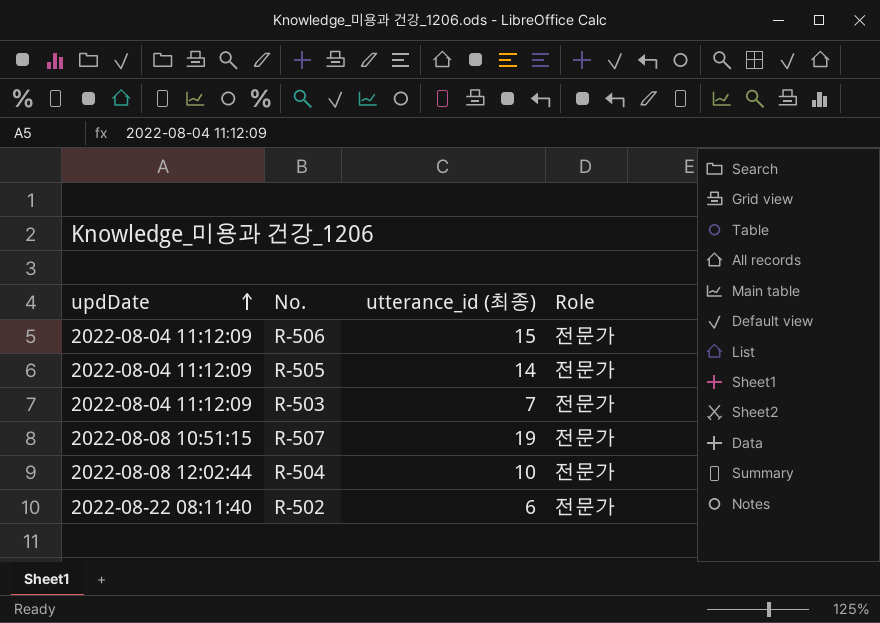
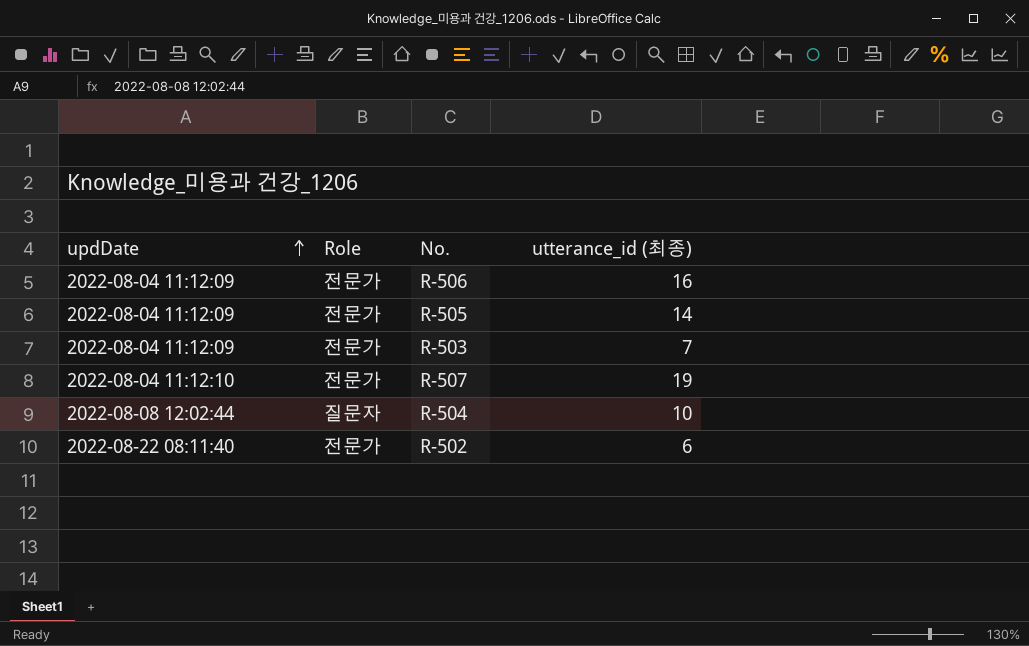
column Role | position: 4 -> 2
R-506 | utterance_id (최종): 15 -> 16
R-507 | updDate: 2022-08-08 10:51:15 -> 2022-08-04 11:12:10
R-504 | Role: 전문가 -> 질문자

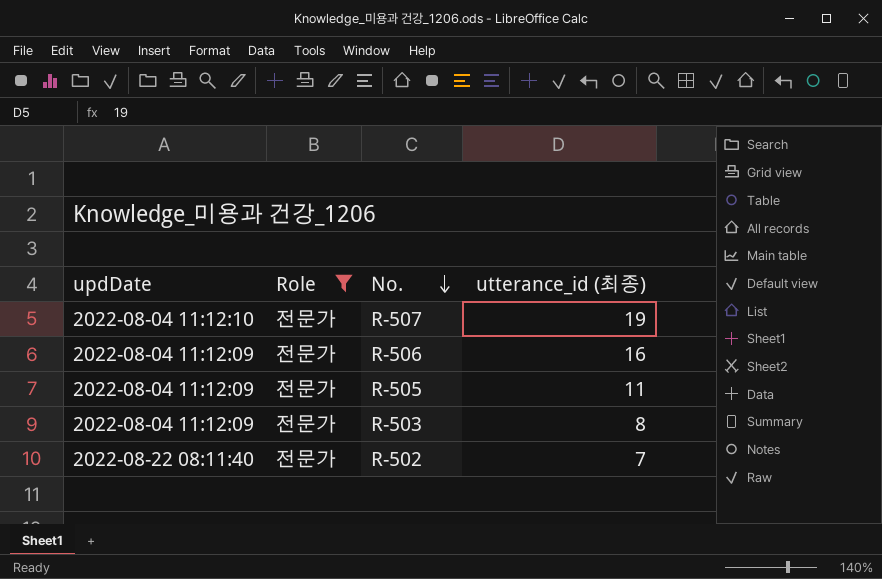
filter: none -> Role = 전문가
row order: updDate ascending -> No. descending
R-505 | utterance_id (최종): 14 -> 11
R-503 | utterance_id (최종): 7 -> 8
R-502 | utterance_id (최종): 6 -> 7

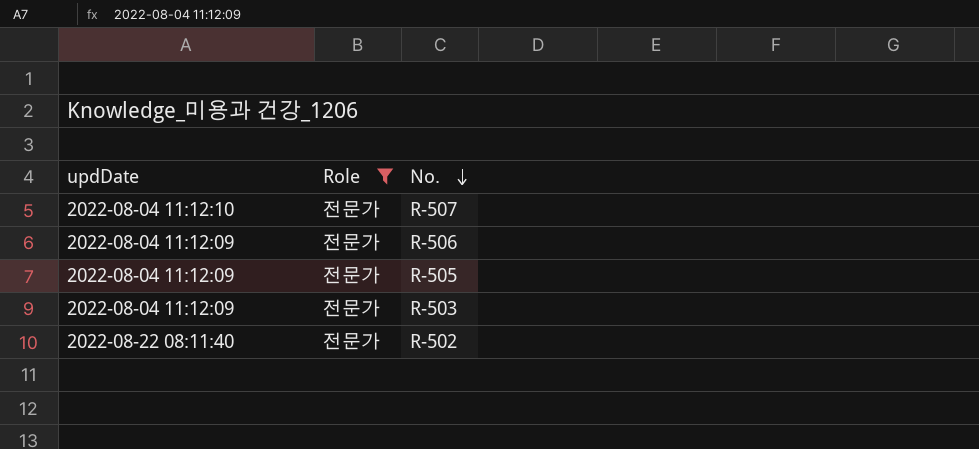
column utterance_id (최종) | position: 4 -> none

